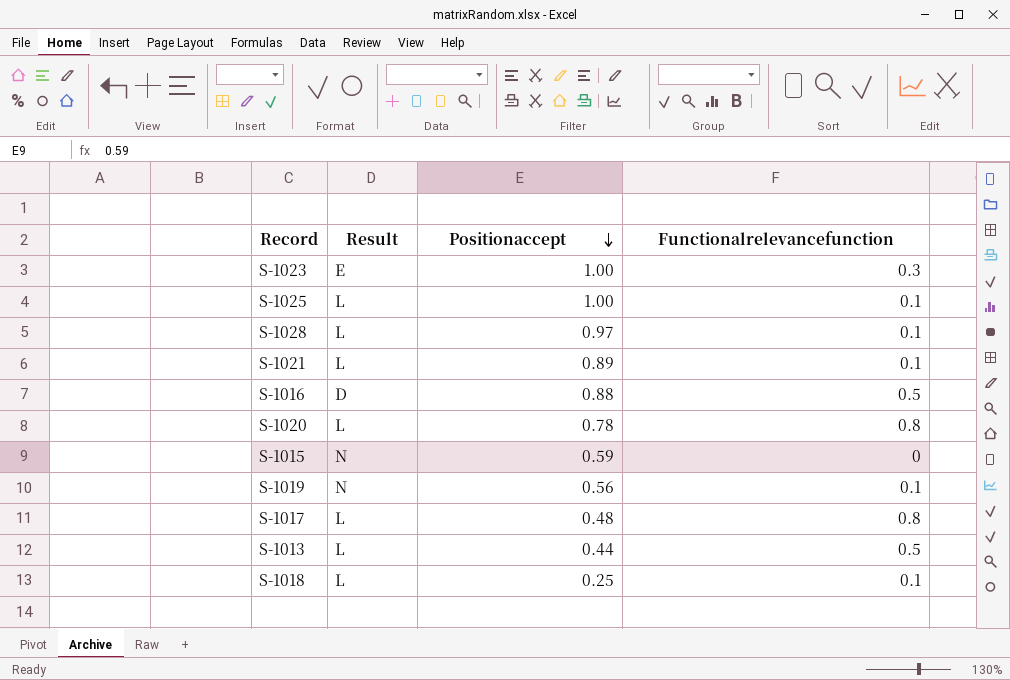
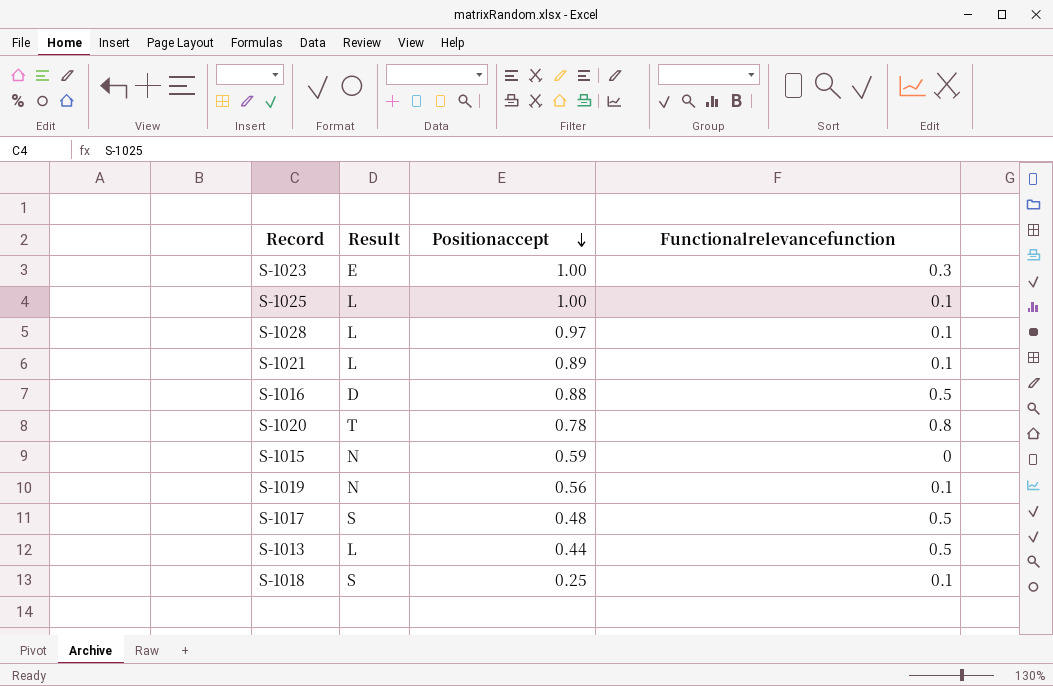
S-1020 | Result: L -> T
S-1017 | Result: L -> S
S-1017 | Functionalrelevancefunction: 0.8 -> 0.5
S-1018 | Result: L -> S

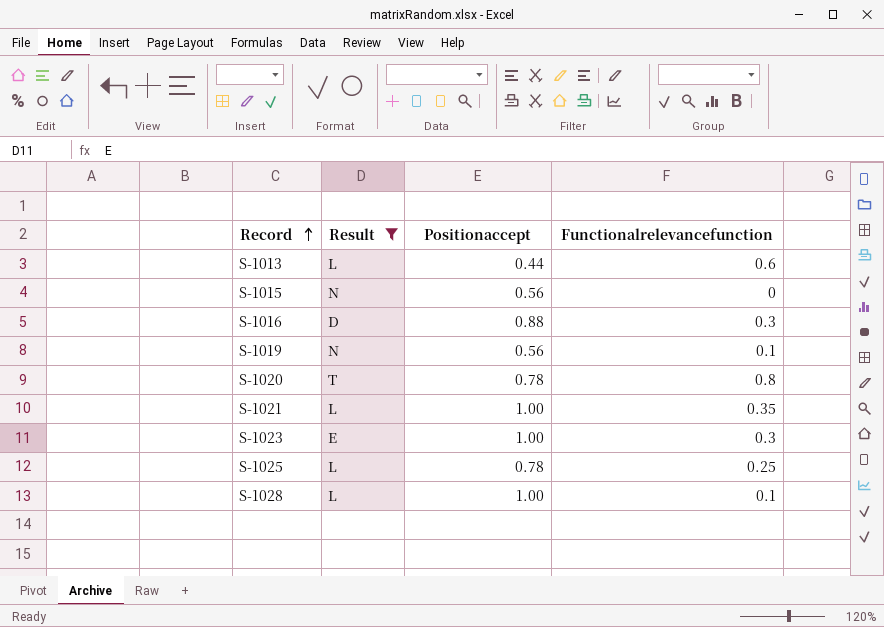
filter: none -> Result != S
row order: Positionaccept descending -> Record ascending
S-1013 | Functionalrelevancefunction: 0.5 -> 0.6
S-1015 | Positionaccept: 0.59 -> 0.56
S-1016 | Functionalrelevancefunction: 0.5 -> 0.3
S-1021 | Positionaccept: 0.89 -> 1.00
S-1021 | Functionalrelevancefunction: 0.1 -> 0.35
S-1025 | Positionaccept: 1.00 -> 0.78
S-1025 | Functionalrelevancefunction: 0.1 -> 0.25
S-1028 | Positionaccept: 0.97 -> 1.00

